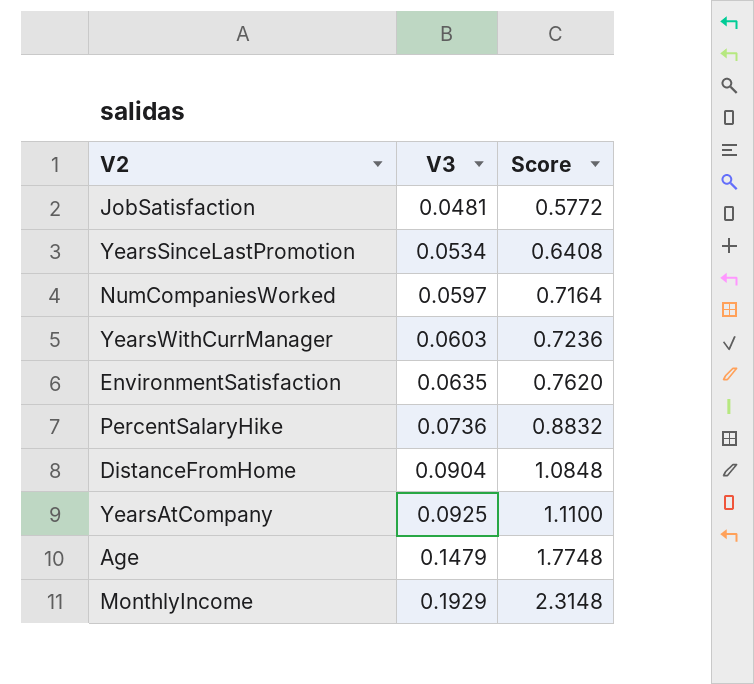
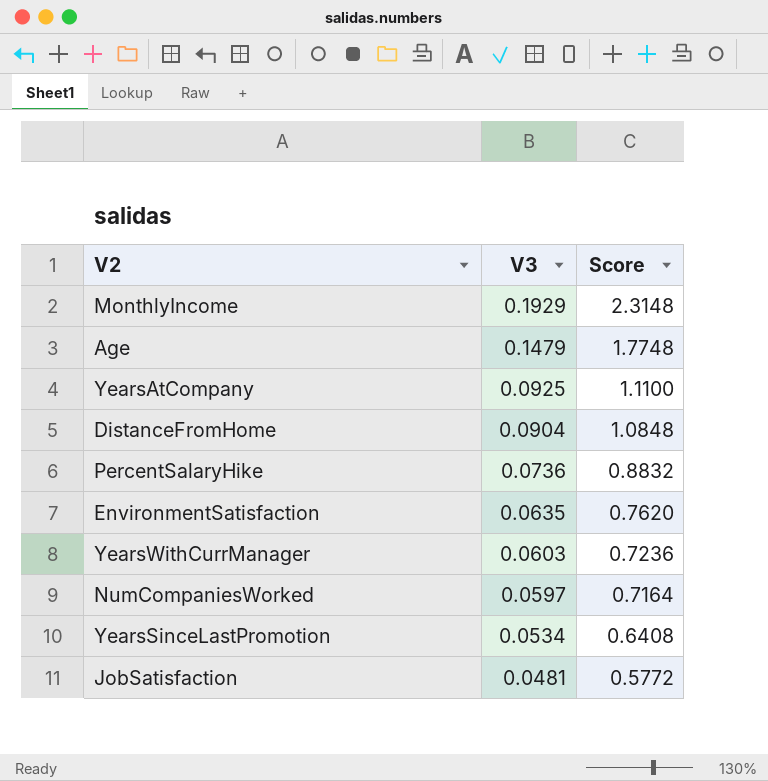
row order: V3 ascending -> V3 descending

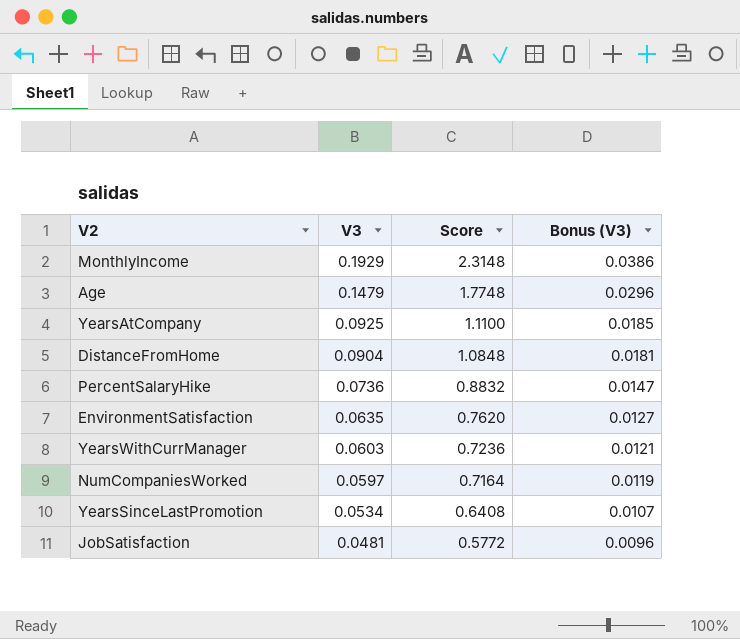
column Bonus (V3) | formula: none -> [V3] * 0.2

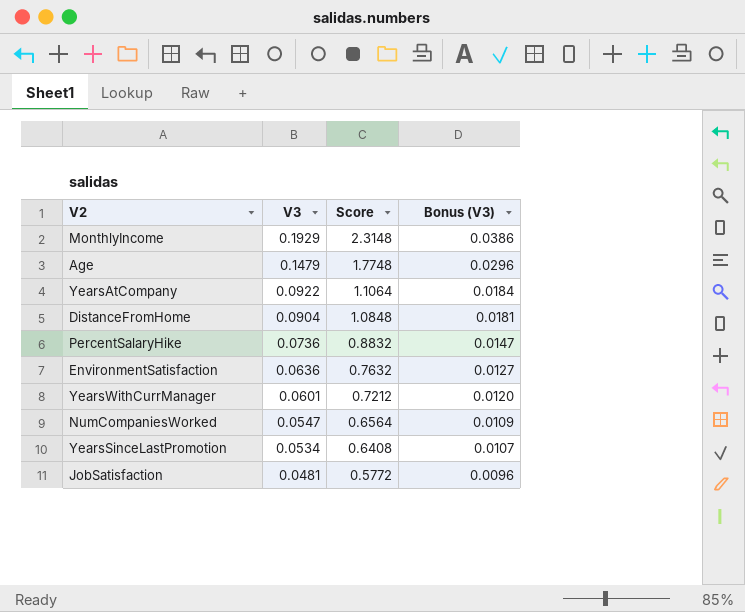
YearsAtCompany | V3: 0.0925 -> 0.0922
YearsAtCompany | Score: 1.1100 -> 1.1064
YearsAtCompany | Bonus (V3): 0.0185 -> 0.0184
EnvironmentSatisfaction | V3: 0.0635 -> 0.0636
EnvironmentSatisfaction | Score: 0.7620 -> 0.7632
YearsWithCurrManager | V3: 0.0603 -> 0.0601
YearsWithCurrManager | Score: 0.7236 -> 0.7212
YearsWithCurrManager | Bonus (V3): 0.0121 -> 0.0120
NumCompaniesWorked | V3: 0.0597 -> 0.0547
NumCompaniesWorked | Score: 0.7164 -> 0.6564
NumCompaniesWorked | Bonus (V3): 0.0119 -> 0.0109

